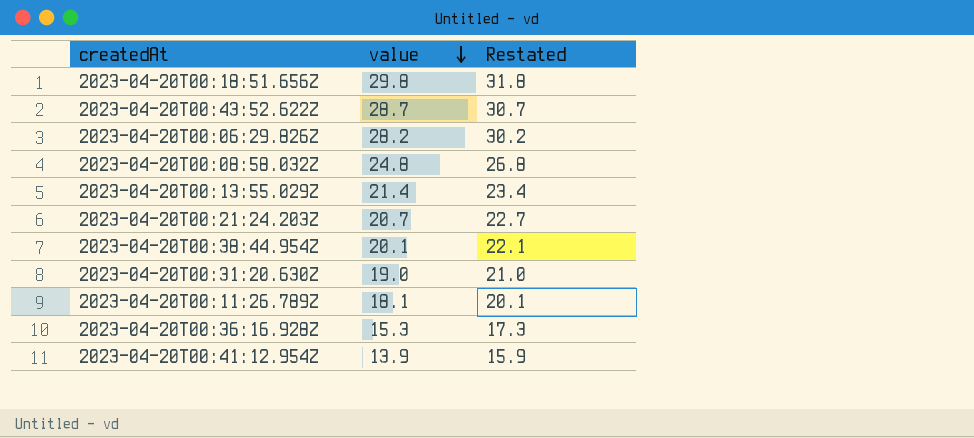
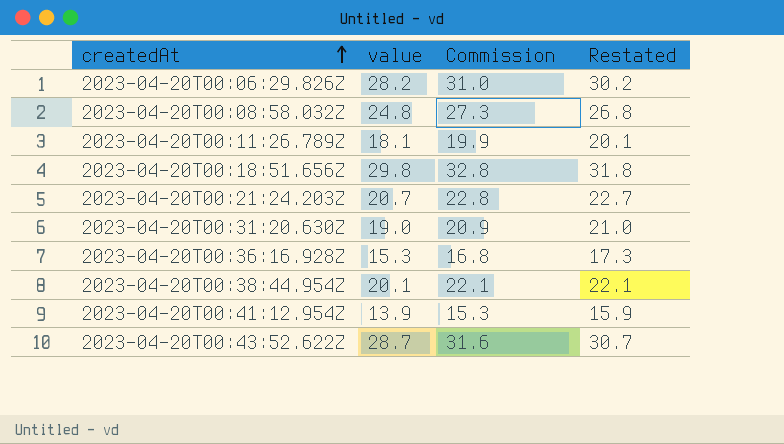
row order: value descending -> createdAt ascending
column Commission | formula: none -> [value] * 1.1
row 2023-04-20T00:13:55.029Z: 21.4 | 23.4 -> none

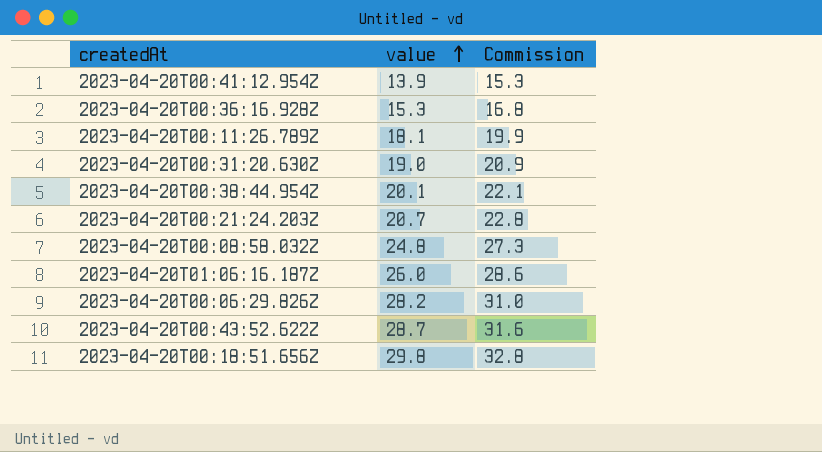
row order: createdAt ascending -> value ascending
column Restated | formula: [value] + 2 -> none
row 2023-04-20T01:06:16.187Z: none -> 26.0 | 28.6

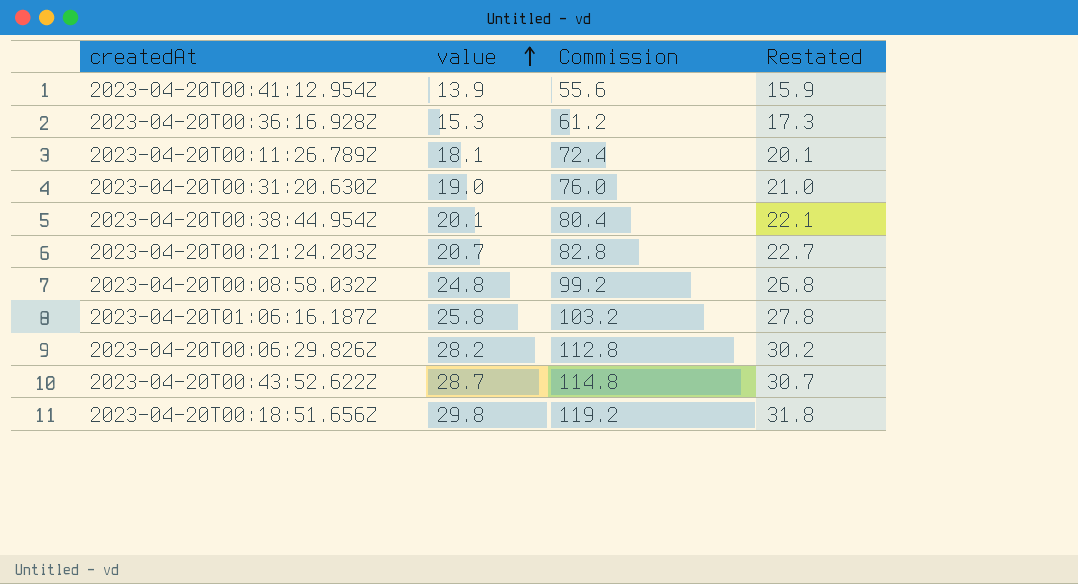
column Commission | formula: [value] * 1.1 -> [value] * 4
column Restated | formula: none -> [value] + 2
2023-04-20T01:06:16.187Z | value: 26.0 -> 25.8

